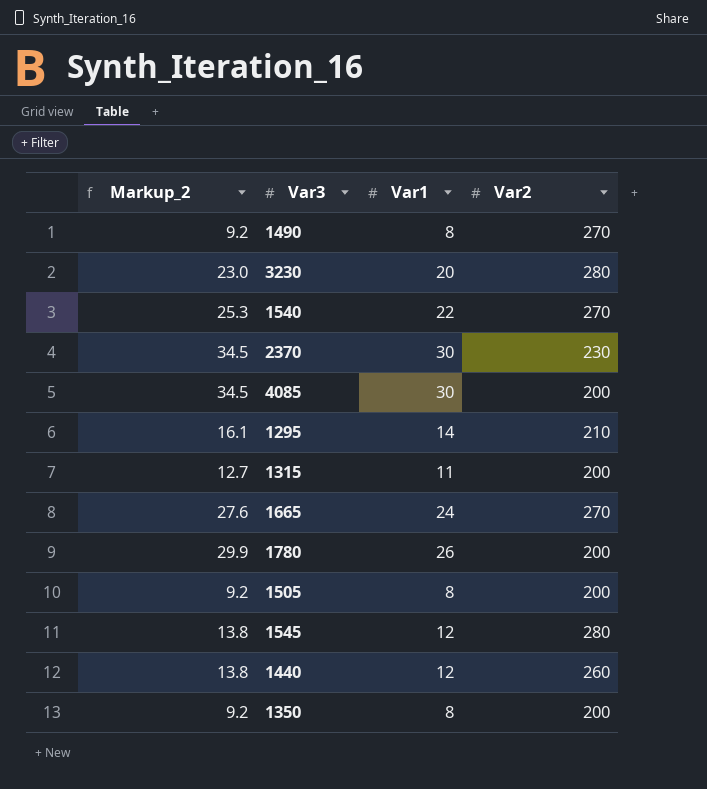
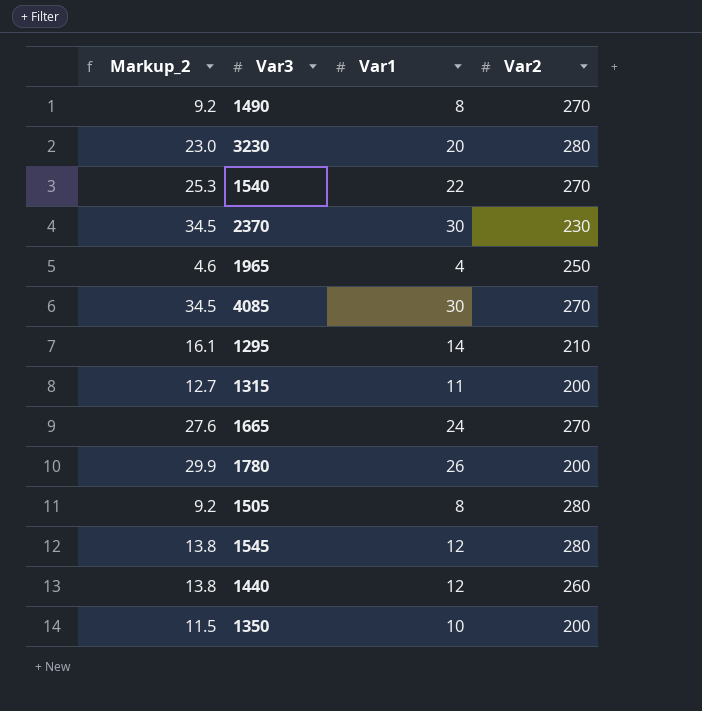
row 1965: none -> 4.6 | 4 | 250
4085 | Var2: 200 -> 270
1505 | Var2: 200 -> 280
1350 | Markup_2: 9.2 -> 11.5
1350 | Var1: 8 -> 10

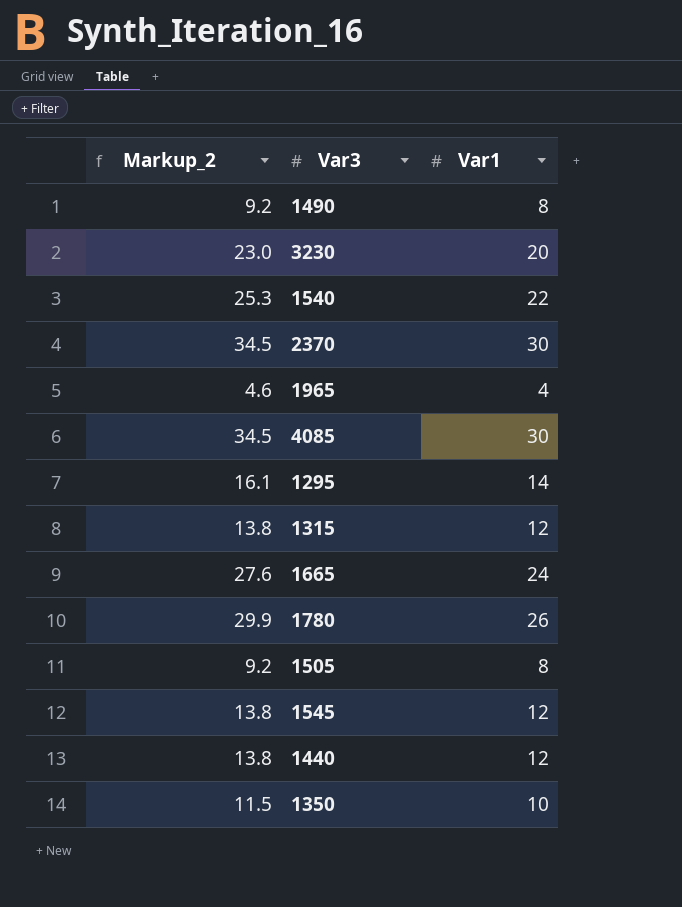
column Var2 | position: 4 -> none
1315 | Markup_2: 12.7 -> 13.8
1315 | Var1: 11 -> 12

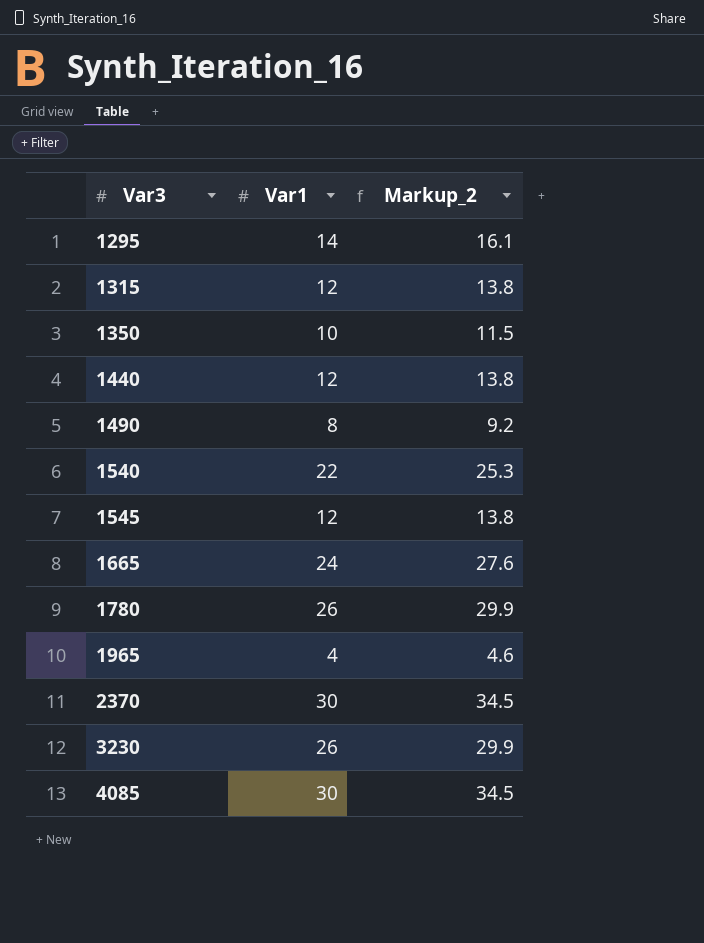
row order: none -> Var3 ascending
column Markup_2 | position: 1 -> 3
row 1505: 9.2 | 8 -> none
3230 | Var1: 20 -> 26
3230 | Markup_2: 23.0 -> 29.9

